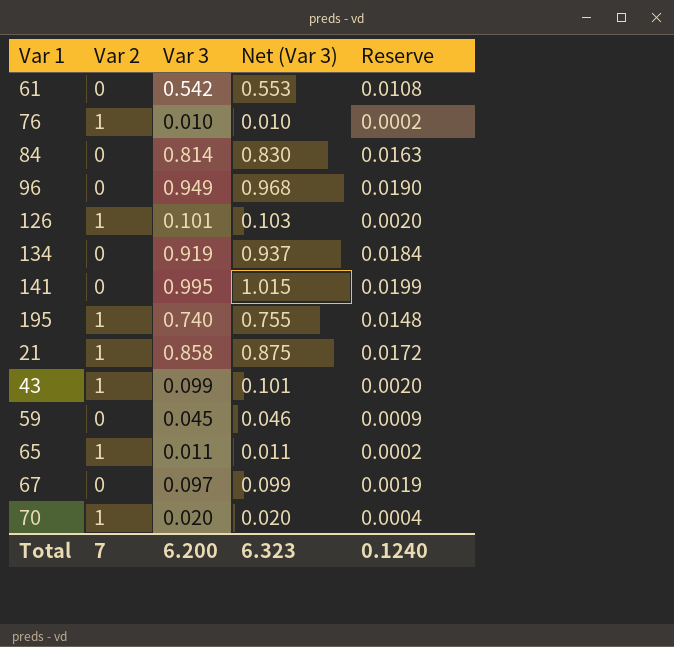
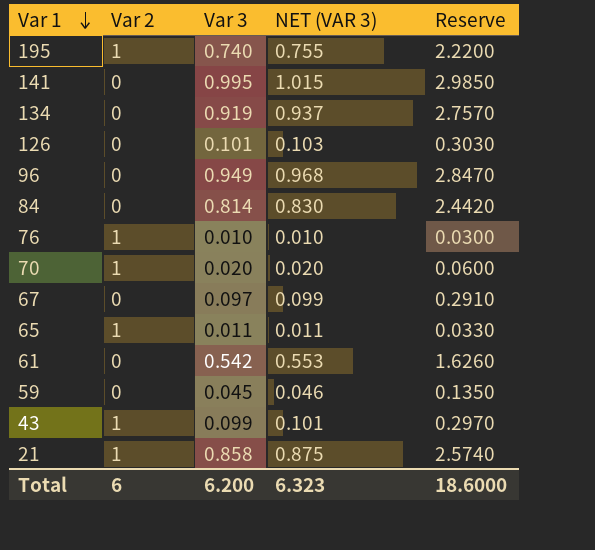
row order: none -> Var 1 descending
column name: Net (Var 3) -> NET (VAR 3)
column Reserve | formula: [Var 3] * 0.02 -> [Var 3] * 3
126 | Var 2: 1 -> 0
Total | Var 2: 7 -> 6
Total | Reserve: 0.1240 -> 18.6000

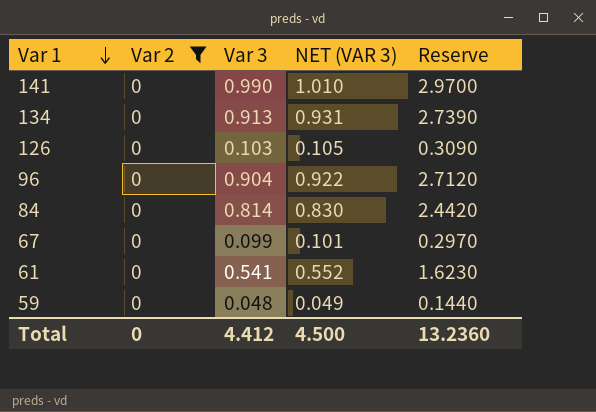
filter: none -> Var 2 = 0
141 | Var 3: 0.995 -> 0.990
141 | NET (VAR 3): 1.015 -> 1.010
141 | Reserve: 2.9850 -> 2.9700
134 | Var 3: 0.919 -> 0.913
134 | NET (VAR 3): 0.937 -> 0.931
134 | Reserve: 2.7570 -> 2.7390
126 | Var 3: 0.101 -> 0.103
126 | NET (VAR 3): 0.103 -> 0.105
126 | Reserve: 0.3030 -> 0.3090
96 | Var 3: 0.949 -> 0.904
96 | NET (VAR 3): 0.968 -> 0.922
96 | Reserve: 2.8470 -> 2.7120
67 | Var 3: 0.097 -> 0.099
67 | NET (VAR 3): 0.099 -> 0.101
67 | Reserve: 0.2910 -> 0.2970
61 | Var 3: 0.542 -> 0.541
61 | NET (VAR 3): 0.553 -> 0.552
61 | Reserve: 1.6260 -> 1.6230
59 | Var 3: 0.045 -> 0.048
59 | NET (VAR 3): 0.046 -> 0.049
59 | Reserve: 0.1350 -> 0.1440
Total | Var 2: 6 -> 0
Total | Var 3: 6.200 -> 4.412
Total | NET (VAR 3): 6.323 -> 4.500
Total | Reserve: 18.6000 -> 13.2360

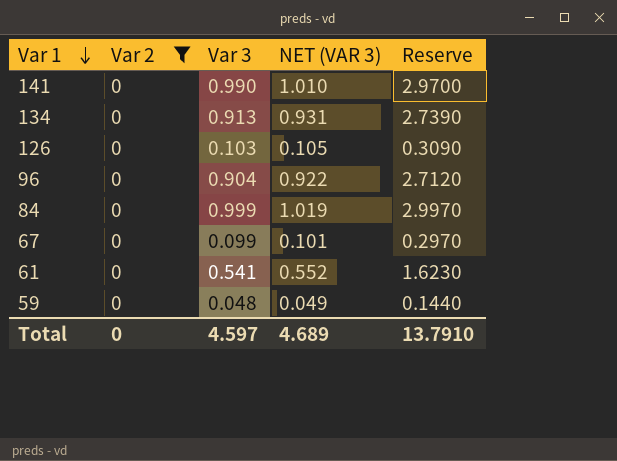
84 | Var 3: 0.814 -> 0.999
84 | NET (VAR 3): 0.830 -> 1.019
84 | Reserve: 2.4420 -> 2.9970
Total | Var 3: 4.412 -> 4.597
Total | NET (VAR 3): 4.500 -> 4.689
Total | Reserve: 13.2360 -> 13.7910

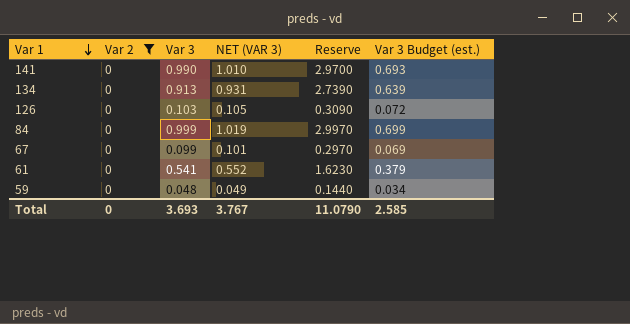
column Var 3 Budget (est.) | formula: none -> [Var 3] * 0.7
row 96: 0 | 0.904 | 0.922 | 2.7120 -> none
Total | Var 3: 4.597 -> 3.693
Total | NET (VAR 3): 4.689 -> 3.767
Total | Reserve: 13.7910 -> 11.0790

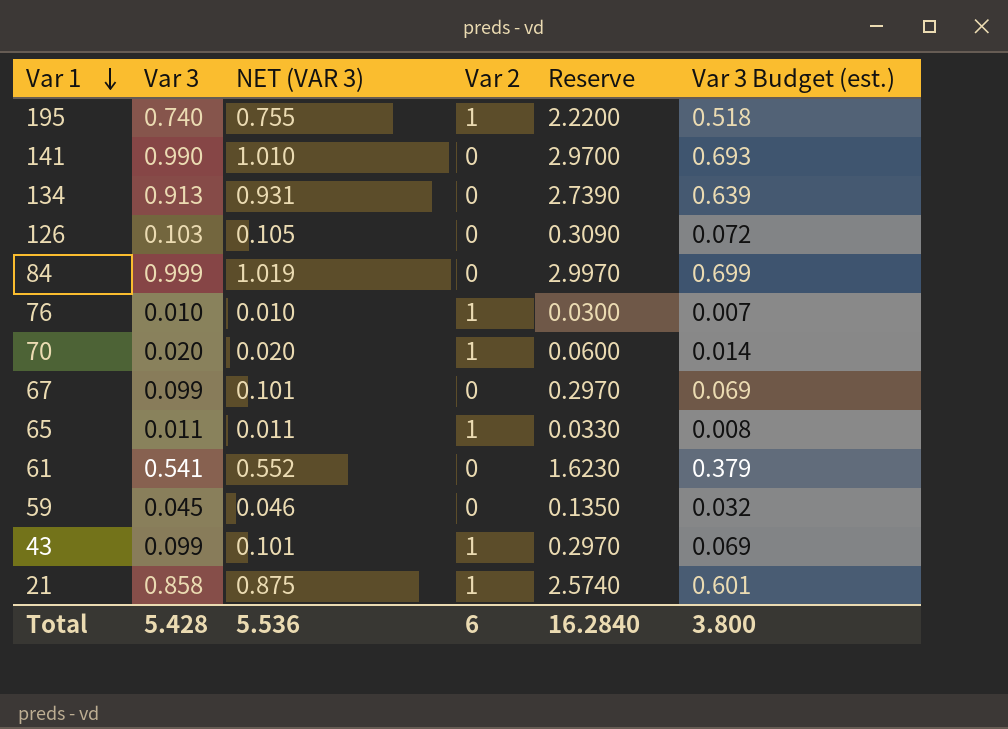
filter: Var 2 = 0 -> none
column Var 2 | position: 2 -> 4
59 | Var 3: 0.048 -> 0.045
59 | NET (VAR 3): 0.049 -> 0.046
59 | Reserve: 0.1440 -> 0.1350
59 | Var 3 Budget (est.): 0.034 -> 0.032
Total | Var 3: 3.693 -> 5.428
Total | NET (VAR 3): 3.767 -> 5.536
Total | Var 2: 0 -> 6
Total | Reserve: 11.0790 -> 16.2840
Total | Var 3 Budget (est.): 2.585 -> 3.800

